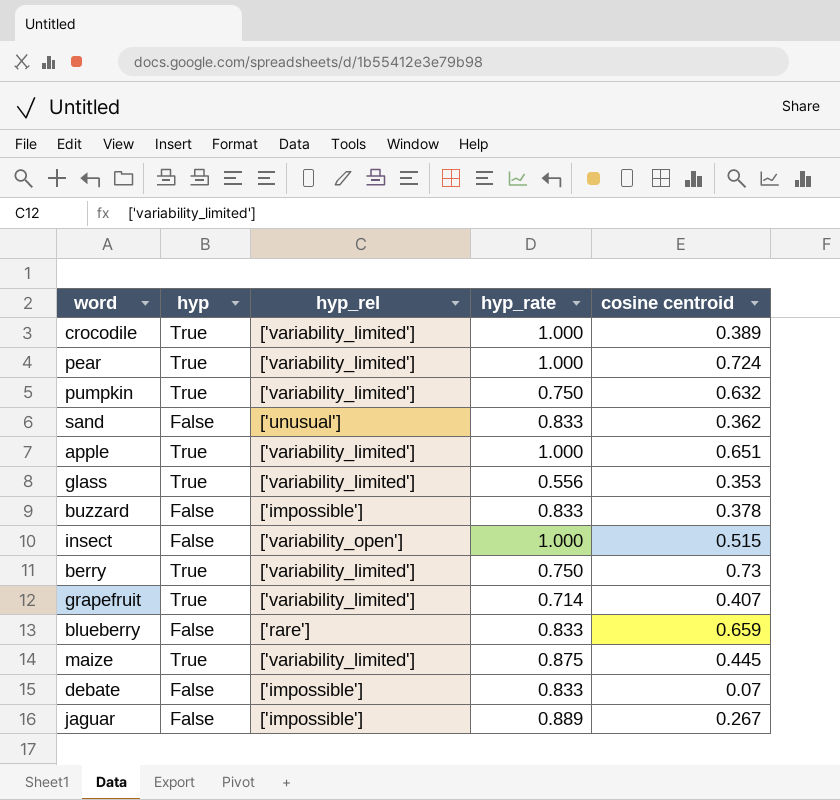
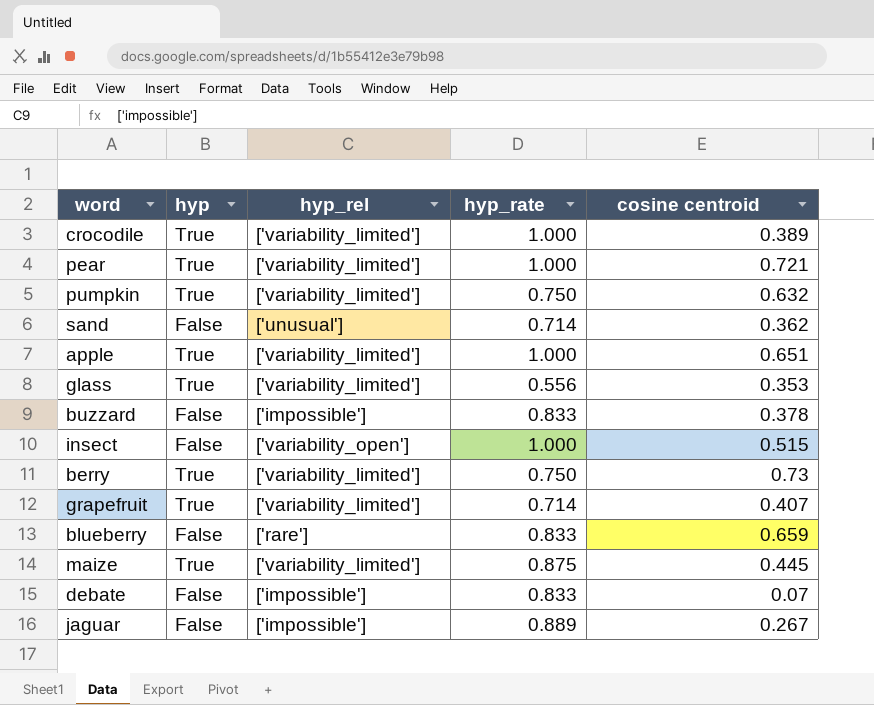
pear | cosine centroid: 0.724 -> 0.721
sand | hyp_rate: 0.833 -> 0.714

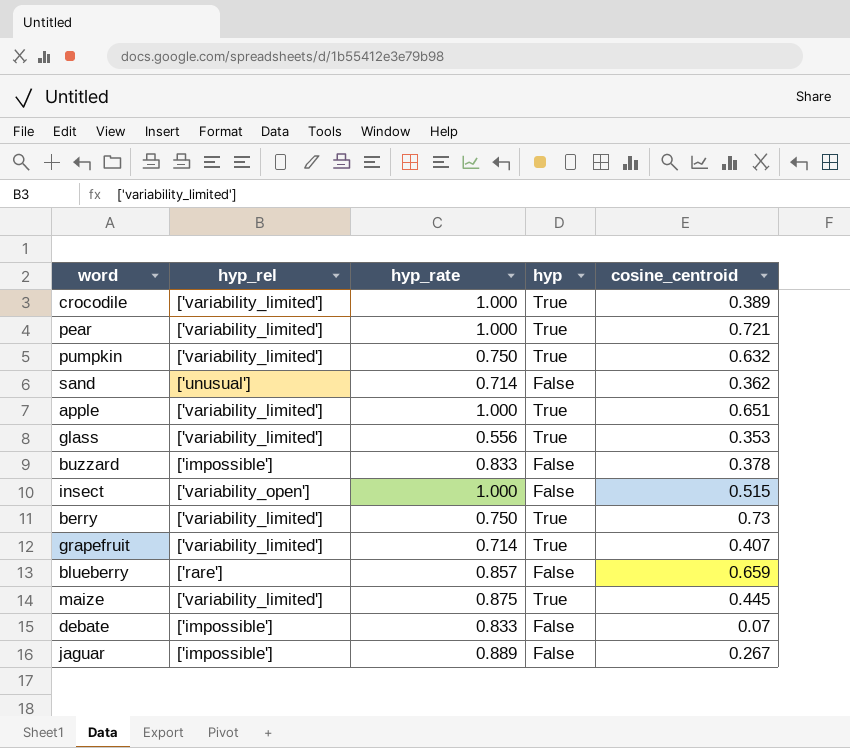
column hyp | position: 2 -> 4
column name: cosine centroid -> cosine_centroid
blueberry | hyp_rate: 0.833 -> 0.857

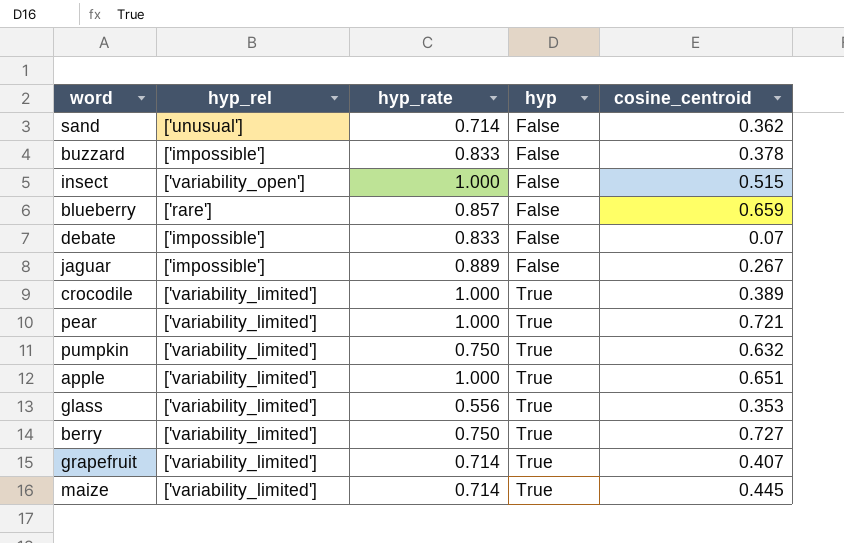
row order: none -> hyp ascending
berry | cosine_centroid: 0.73 -> 0.727
maize | hyp_rate: 0.875 -> 0.714

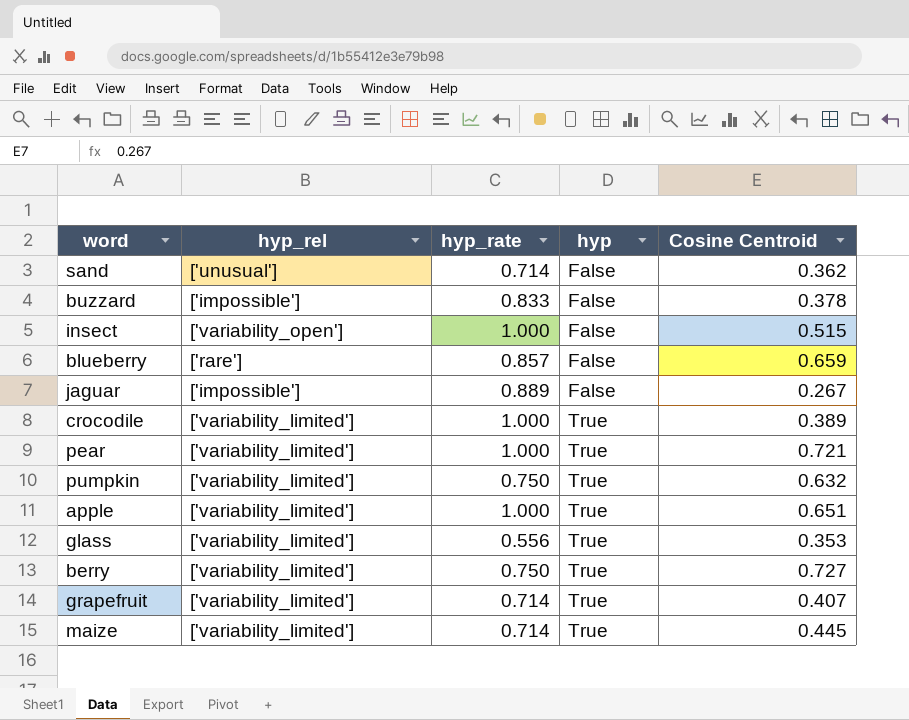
column name: cosine_centroid -> Cosine Centroid
row debate: ['impossible'] | 0.833 | False | 0.07 -> none

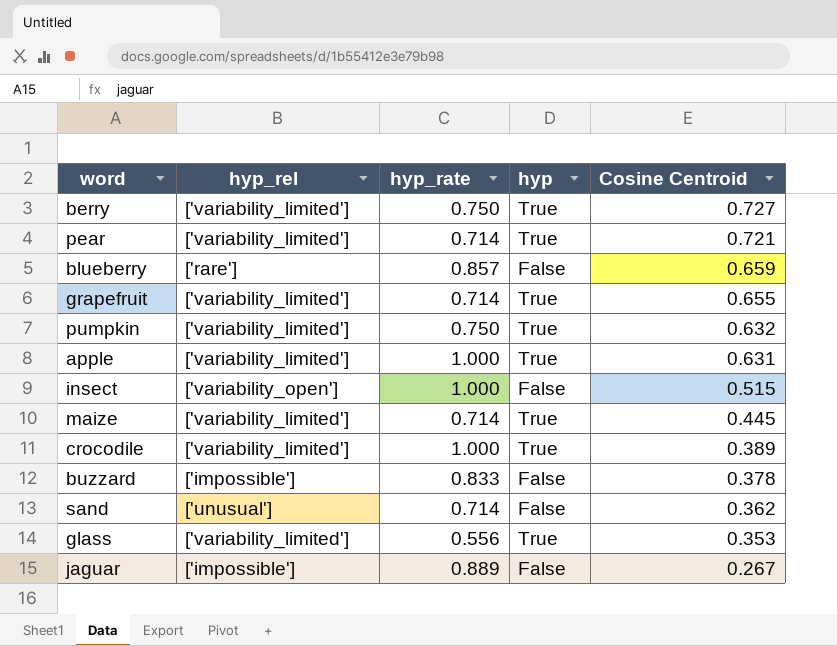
row order: hyp ascending -> Cosine Centroid descending
pear | hyp_rate: 1.000 -> 0.714
grapefruit | Cosine Centroid: 0.407 -> 0.655
apple | Cosine Centroid: 0.651 -> 0.631

